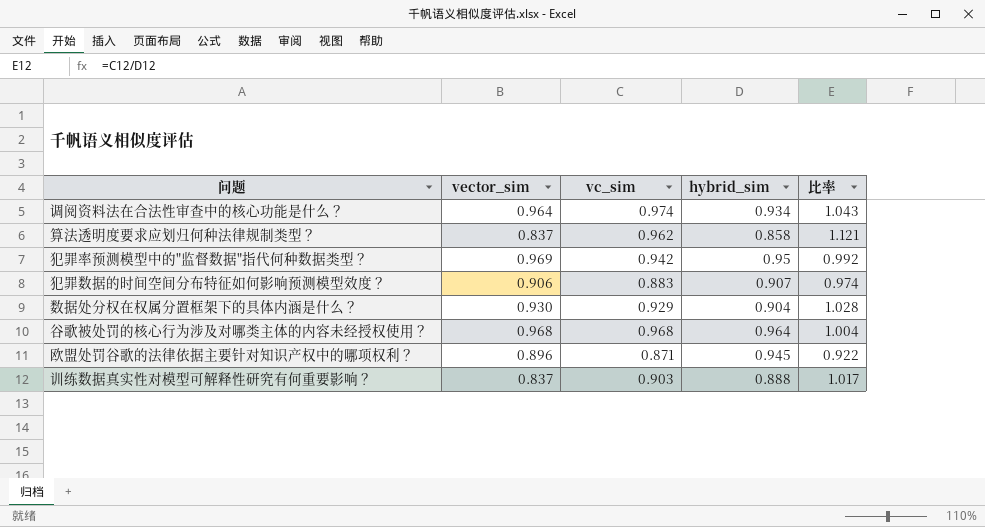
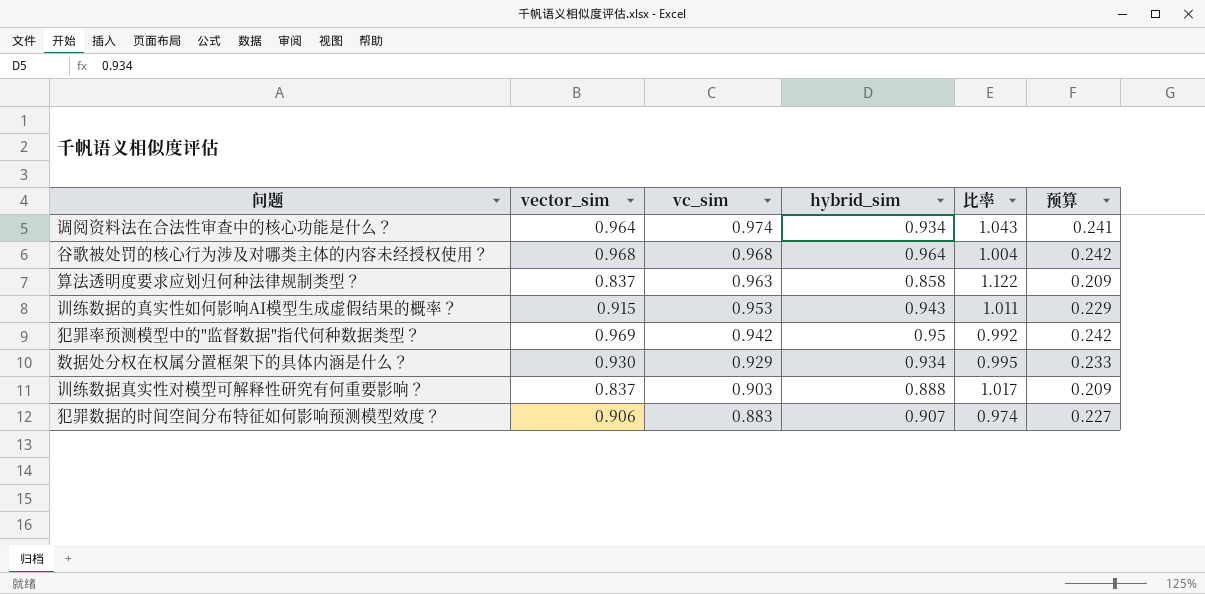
row order: none -> vc_sim descending
column 预算 | formula: none -> [vector_sim] * 0.25
row 欧盟处罚谷歌的法律依据主要针对知识产权中的哪项权利？: 0.896 | 0.871 | 0.945 | 0.922 -> none
算法透明度要求应划归何种法律规制类型？ | vc_sim: 0.962 -> 0.963
算法透明度要求应划归何种法律规制类型？ | 比率: 1.121 -> 1.122
row 训练数据的真实性如何影响AI模型生成虚假结果的概率？: none -> 0.915 | 0.953 | 0.943 | 1.011 | 0.229
数据处分权在权属分置框架下的具体内涵是什么？ | hybrid_sim: 0.904 -> 0.934
数据处分权在权属分置框架下的具体内涵是什么？ | 比率: 1.028 -> 0.995

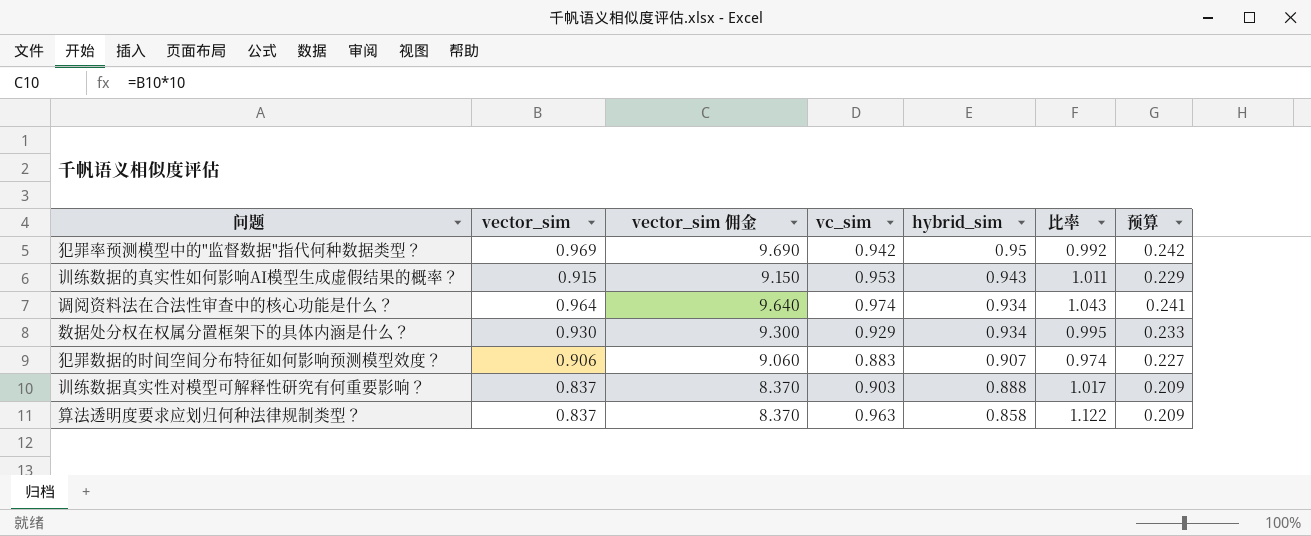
row order: vc_sim descending -> hybrid_sim descending
column vector_sim 佣金 | formula: none -> [vector_sim] * 10
row 谷歌被处罚的核心行为涉及对哪类主体的内容未经授权使用？: 0.968 | 0.968 | 0.964 | 1.004 | 0.242 -> none

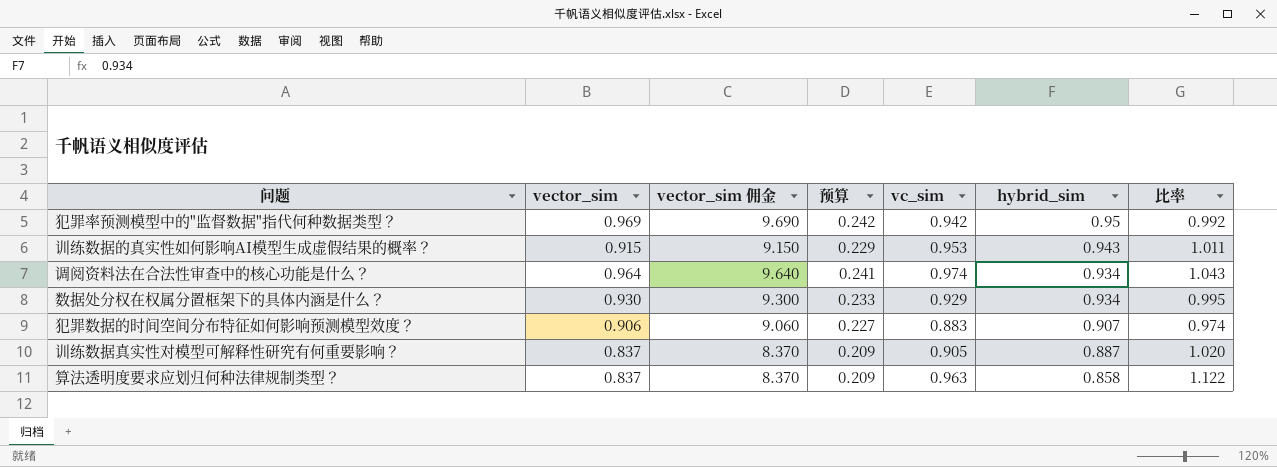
column 预算 | position: 7 -> 4
训练数据真实性对模型可解释性研究有何重要影响？ | vc_sim: 0.903 -> 0.905
训练数据真实性对模型可解释性研究有何重要影响？ | hybrid_sim: 0.888 -> 0.887
训练数据真实性对模型可解释性研究有何重要影响？ | 比率: 1.017 -> 1.020

